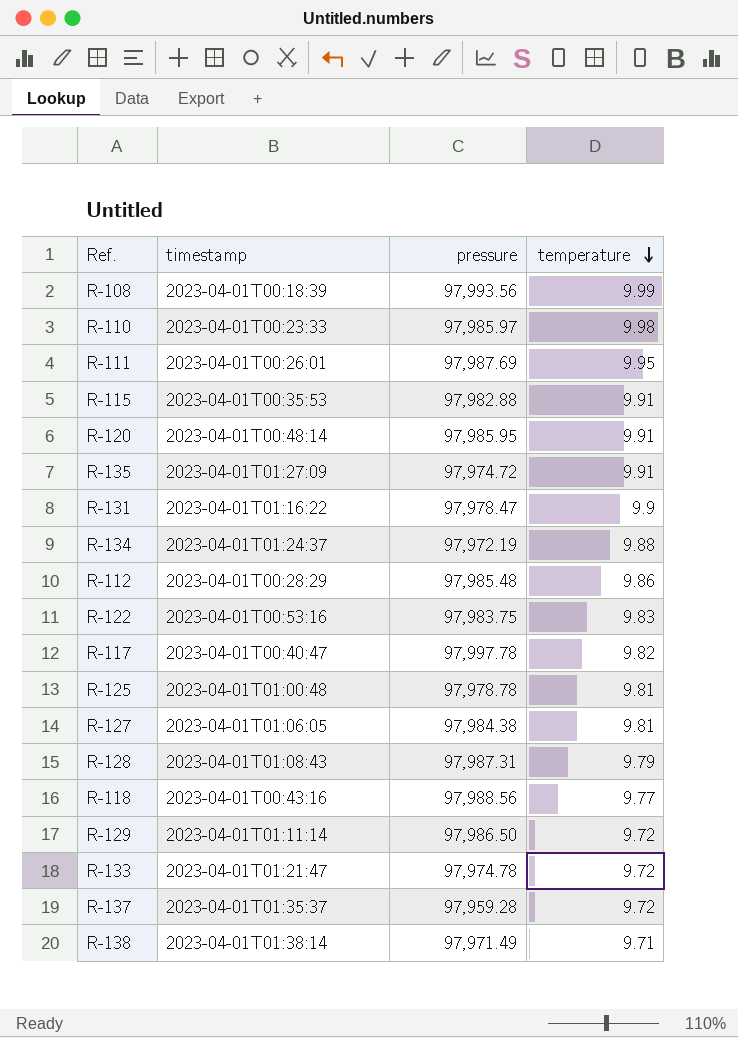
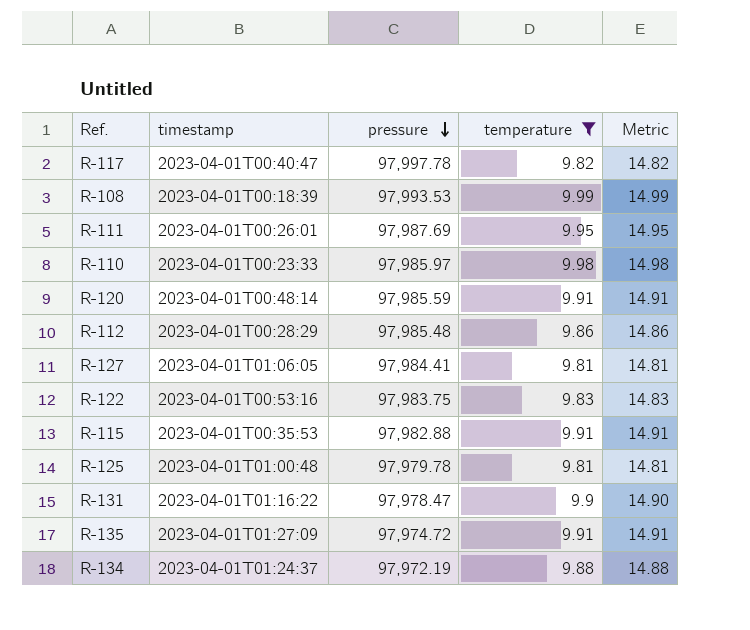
filter: none -> temperature >= 9.81
row order: temperature descending -> pressure descending
column Metric | formula: none -> [temperature] + 5
R-108 | pressure: 97,993.56 -> 97,993.53
R-120 | pressure: 97,985.95 -> 97,985.59
R-127 | pressure: 97,984.38 -> 97,984.41
R-125 | pressure: 97,978.78 -> 97,979.78

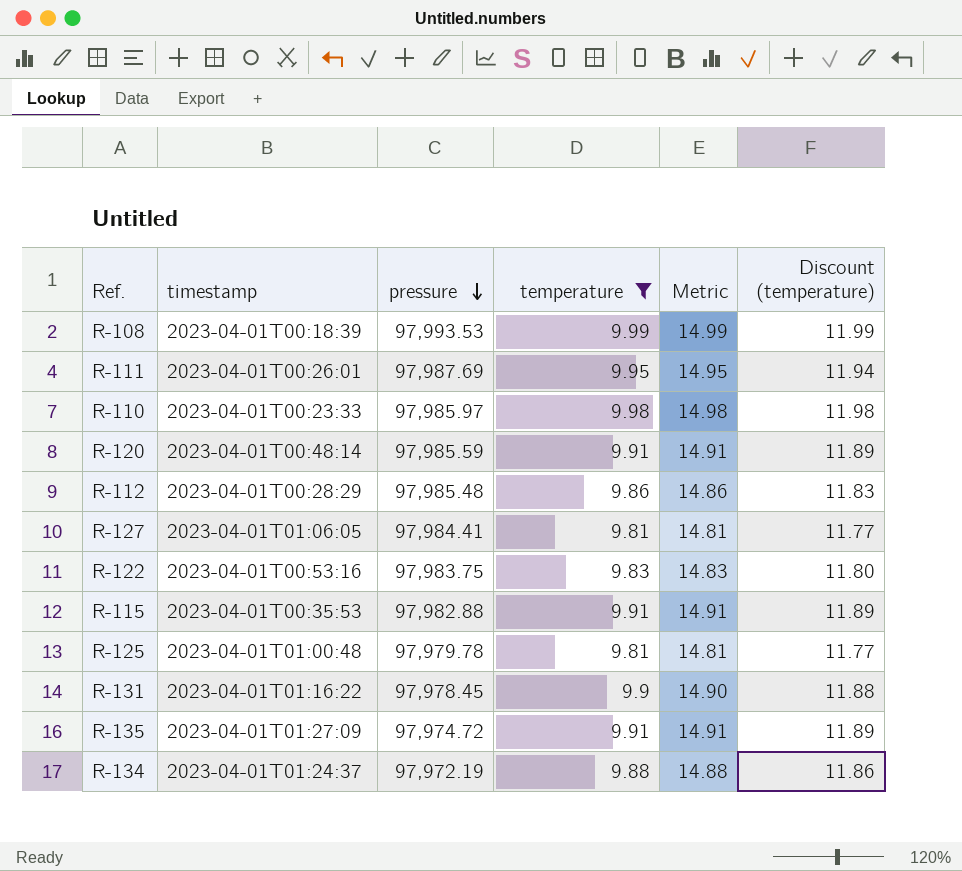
column Discount (temperature) | formula: none -> [temperature] * 1.2
row R-117: 2023-04-01T00:40:47 | 97,997.78 | 9.82 | 14.82 -> none
R-131 | pressure: 97,978.47 -> 97,978.45

